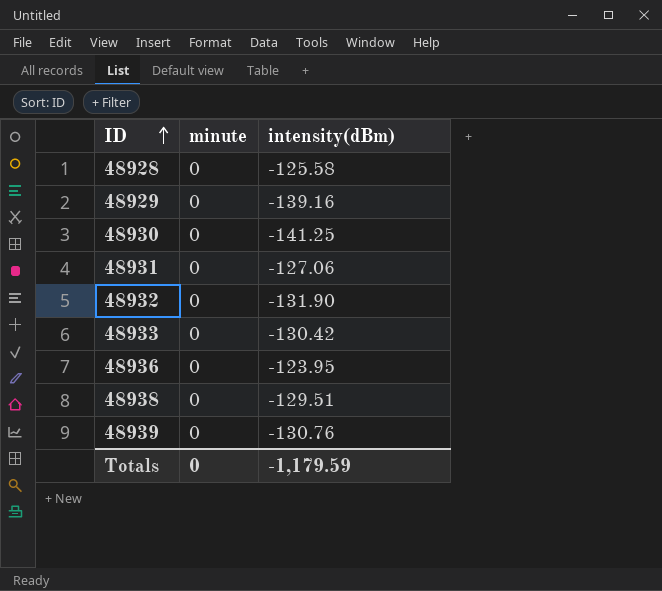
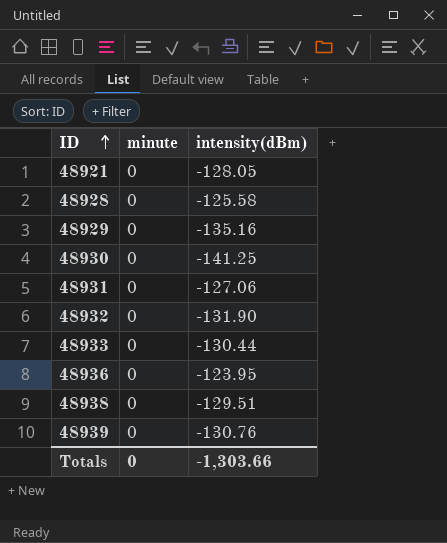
row 48921: none -> 0 | -128.05
48929 | intensity(dBm): -139.16 -> -135.16
48933 | intensity(dBm): -130.42 -> -130.44
Totals | intensity(dBm): -1,179.59 -> -1,303.66

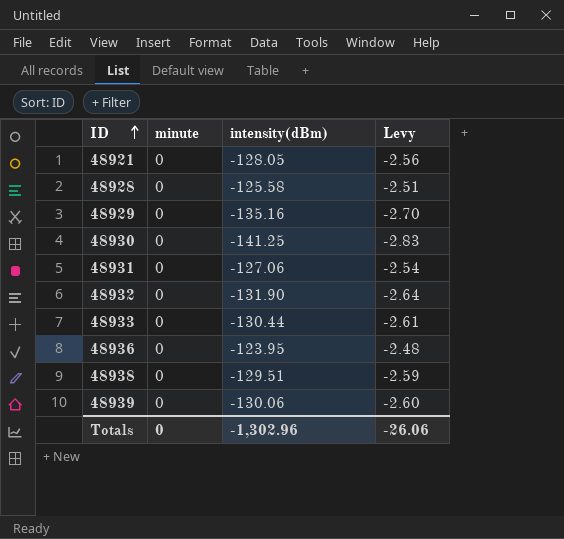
column Levy | formula: none -> [intensity(dBm)] * 0.02
48939 | intensity(dBm): -130.76 -> -130.06
Totals | intensity(dBm): -1,303.66 -> -1,302.96

